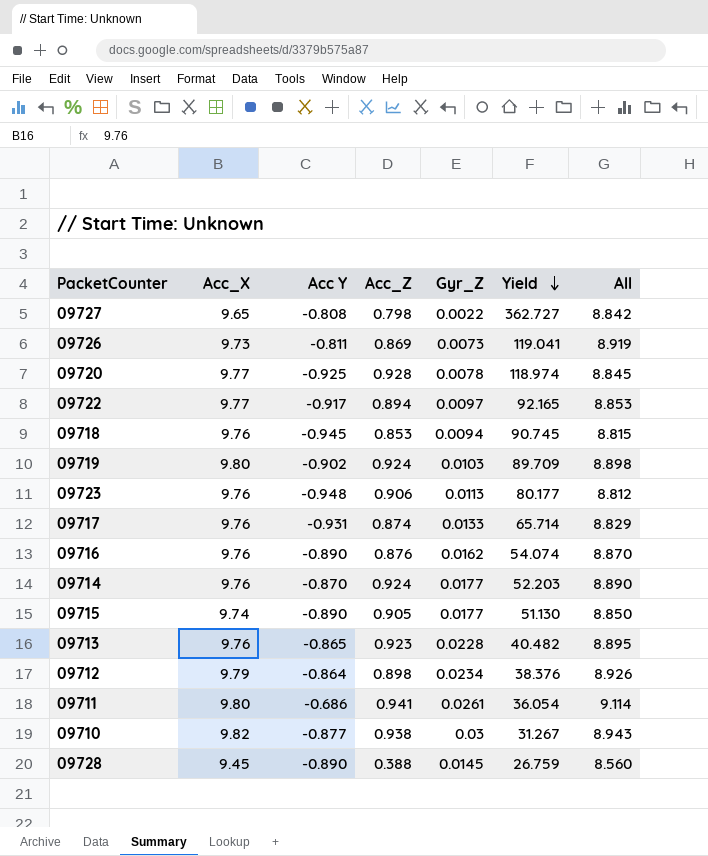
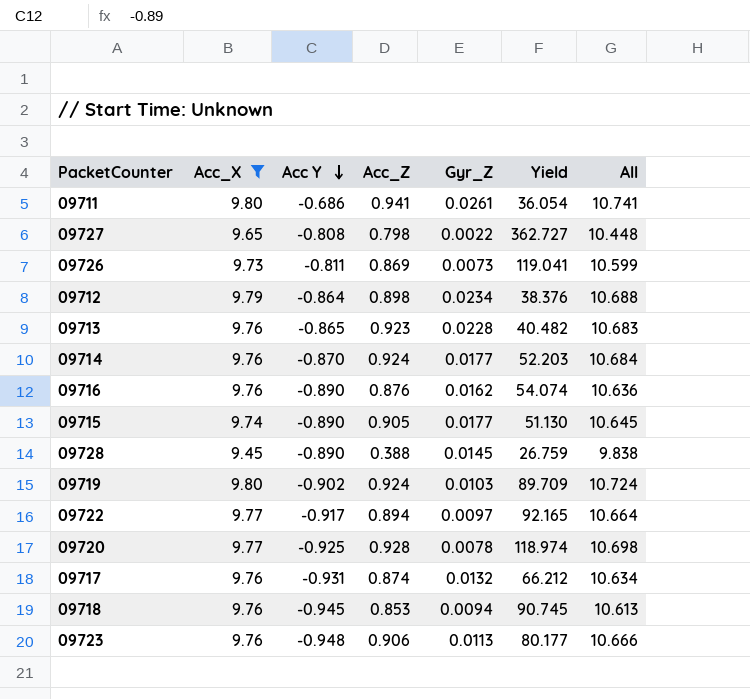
filter: none -> Acc_X != 9.82
row order: Yield descending -> Acc Y descending
column All | formula: [Acc_X] + [Acc Y] -> [Acc_X] + [Acc_Z]
09717 | Gyr_Z: 0.0133 -> 0.0132
09717 | Yield: 65.714 -> 66.212

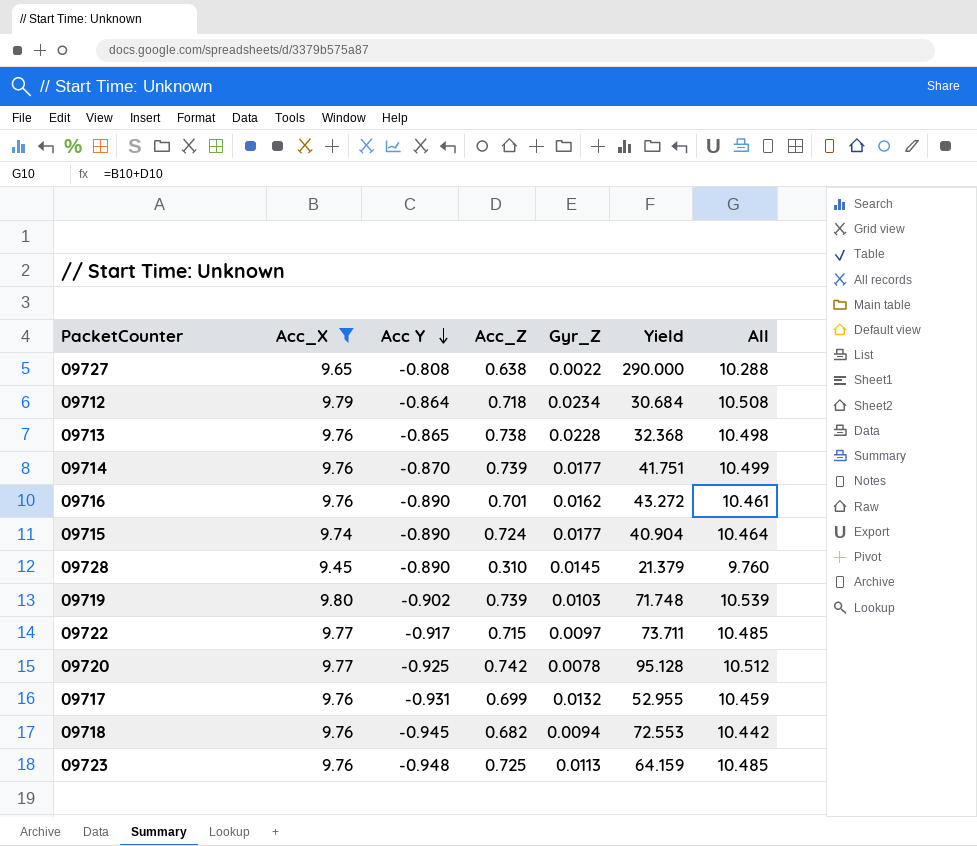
row 09711: 9.80 | -0.686 | 0.941 | 0.0261 | 36.054 | 10.741 -> none
row 09726: 9.73 | -0.811 | 0.869 | 0.0073 | 119.041 | 10.599 -> none
09727 | Acc_Z: 0.798 -> 0.638
09727 | Yield: 362.727 -> 290.000
09727 | All: 10.448 -> 10.288
09712 | Acc_Z: 0.898 -> 0.718
09712 | Yield: 38.376 -> 30.684
09712 | All: 10.688 -> 10.508
09713 | Acc_Z: 0.923 -> 0.738
09713 | Yield: 40.482 -> 32.368
09713 | All: 10.683 -> 10.498
09714 | Acc_Z: 0.924 -> 0.739
09714 | Yield: 52.203 -> 41.751
09714 | All: 10.684 -> 10.499
09716 | Acc_Z: 0.876 -> 0.701
09716 | Yield: 54.074 -> 43.272
09716 | All: 10.636 -> 10.461
09715 | Acc_Z: 0.905 -> 0.724
09715 | Yield: 51.130 -> 40.904
09715 | All: 10.645 -> 10.464
09728 | Acc_Z: 0.388 -> 0.310
09728 | Yield: 26.759 -> 21.379
09728 | All: 9.838 -> 9.760
09719 | Acc_Z: 0.924 -> 0.739
09719 | Yield: 89.709 -> 71.748
09719 | All: 10.724 -> 10.539
09722 | Acc_Z: 0.894 -> 0.715
09722 | Yield: 92.165 -> 73.711
09722 | All: 10.664 -> 10.485
09720 | Acc_Z: 0.928 -> 0.742
09720 | Yield: 118.974 -> 95.128
09720 | All: 10.698 -> 10.512
09717 | Acc_Z: 0.874 -> 0.699
09717 | Yield: 66.212 -> 52.955
09717 | All: 10.634 -> 10.459
09718 | Acc_Z: 0.853 -> 0.682
09718 | Yield: 90.745 -> 72.553
09718 | All: 10.613 -> 10.442
09723 | Acc_Z: 0.906 -> 0.725
09723 | Yield: 80.177 -> 64.159
09723 | All: 10.666 -> 10.485

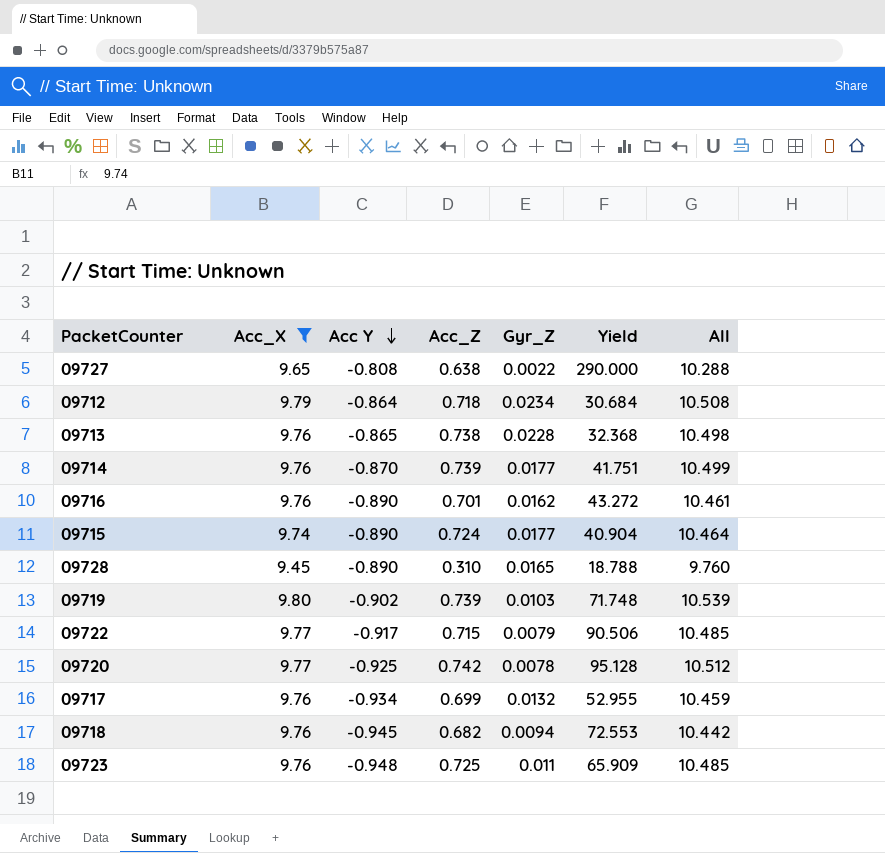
09728 | Gyr_Z: 0.0145 -> 0.0165
09728 | Yield: 21.379 -> 18.788
09722 | Gyr_Z: 0.0097 -> 0.0079
09722 | Yield: 73.711 -> 90.506
09717 | Acc Y: -0.931 -> -0.934
09723 | Gyr_Z: 0.0113 -> 0.011
09723 | Yield: 64.159 -> 65.909

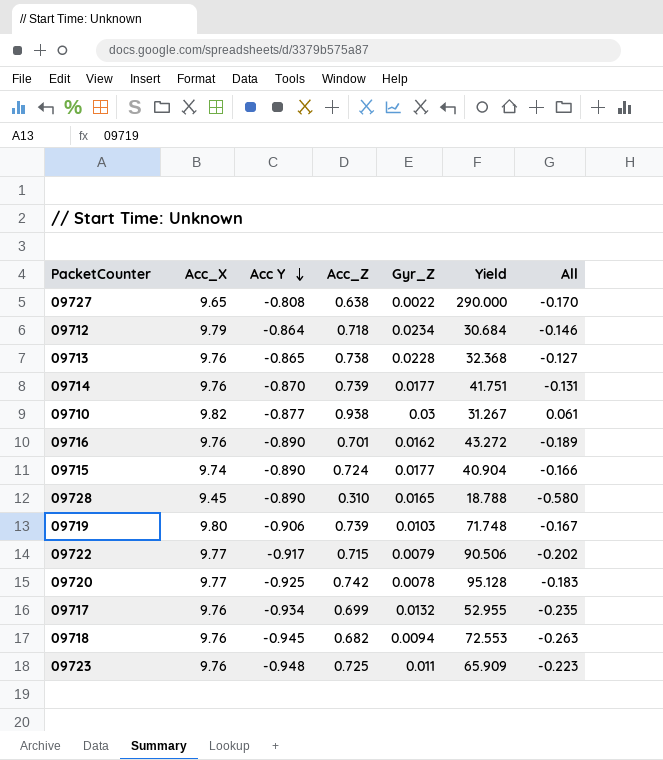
filter: Acc_X != 9.82 -> none
column All | formula: [Acc_X] + [Acc_Z] -> [Acc Y] + [Acc_Z]
09719 | Acc Y: -0.902 -> -0.906

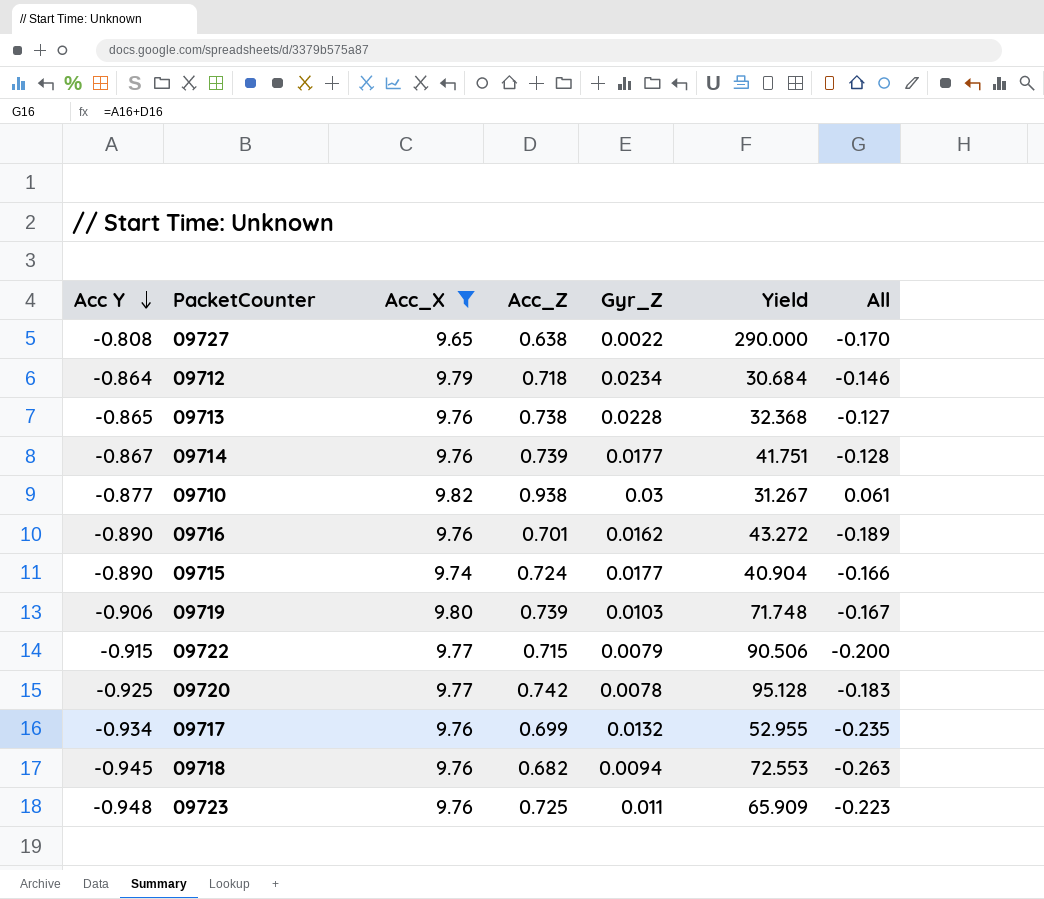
filter: none -> Acc_X != 9.45
column Acc Y | position: 3 -> 1
09714 | Acc Y: -0.870 -> -0.867
09714 | All: -0.131 -> -0.128
09722 | Acc Y: -0.917 -> -0.915
09722 | All: -0.202 -> -0.200

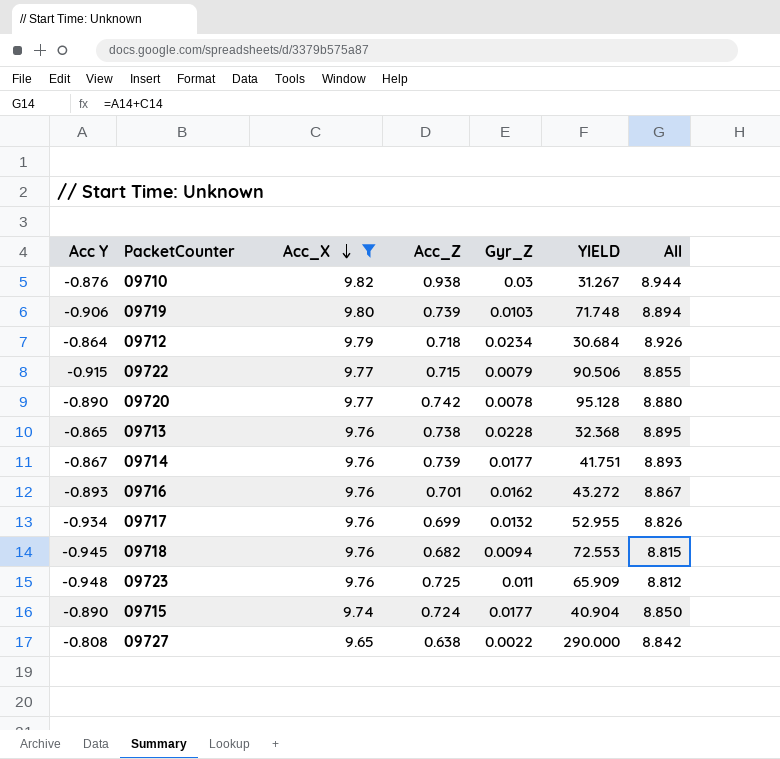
row order: Acc Y descending -> Acc_X descending
column name: Yield -> YIELD
column All | formula: [Acc Y] + [Acc_Z] -> [Acc Y] + [Acc_X]
09710 | Acc Y: -0.877 -> -0.876
09720 | Acc Y: -0.925 -> -0.890
09716 | Acc Y: -0.890 -> -0.893

